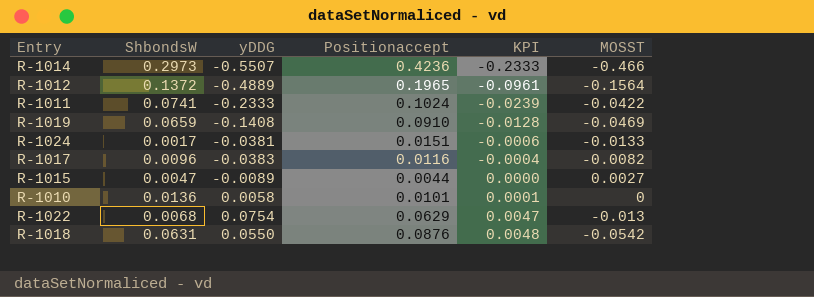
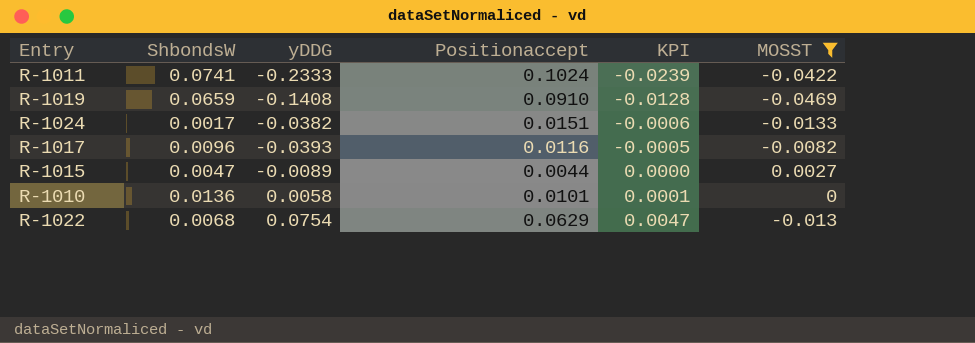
filter: none -> MOSST >= -0.0469
R-1024 | yDDG: -0.0381 -> -0.0382
R-1017 | yDDG: -0.0383 -> -0.0393
R-1017 | KPI: -0.0004 -> -0.0005

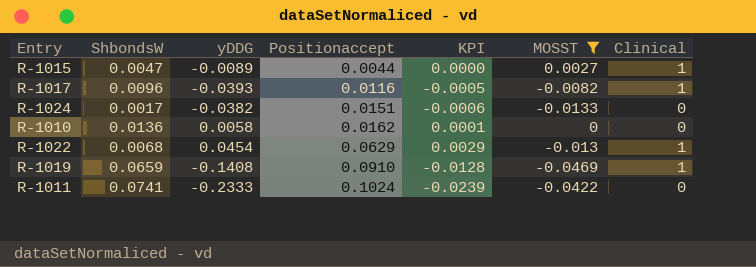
row order: KPI ascending -> Positionaccept ascending
column Clinical | position: none -> 7
R-1010 | Positionaccept: 0.0101 -> 0.0162
R-1022 | yDDG: 0.0754 -> 0.0454
R-1022 | KPI: 0.0047 -> 0.0029

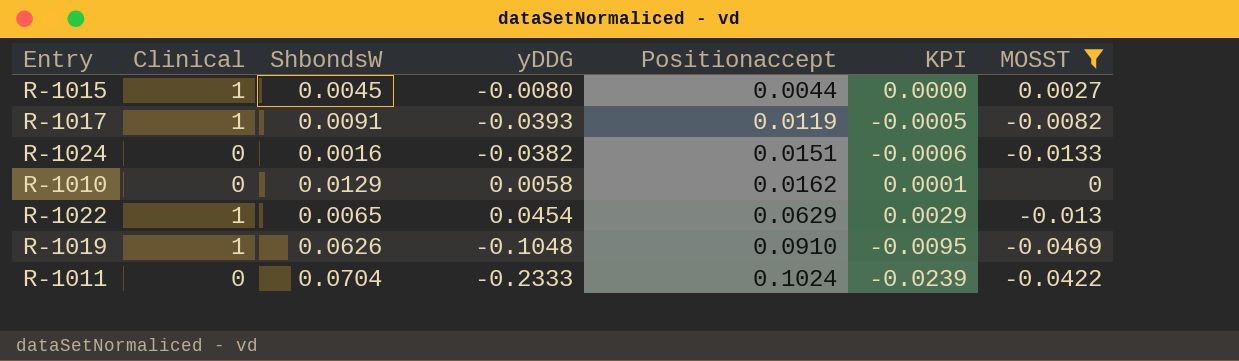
column Clinical | position: 7 -> 2
R-1015 | ShbondsW: 0.0047 -> 0.0045
R-1015 | yDDG: -0.0089 -> -0.0080
R-1017 | ShbondsW: 0.0096 -> 0.0091
R-1017 | Positionaccept: 0.0116 -> 0.0119
R-1024 | ShbondsW: 0.0017 -> 0.0016
R-1010 | ShbondsW: 0.0136 -> 0.0129
R-1022 | ShbondsW: 0.0068 -> 0.0065
R-1019 | ShbondsW: 0.0659 -> 0.0626
R-1019 | yDDG: -0.1408 -> -0.1048
R-1019 | KPI: -0.0128 -> -0.0095
R-1011 | ShbondsW: 0.0741 -> 0.0704

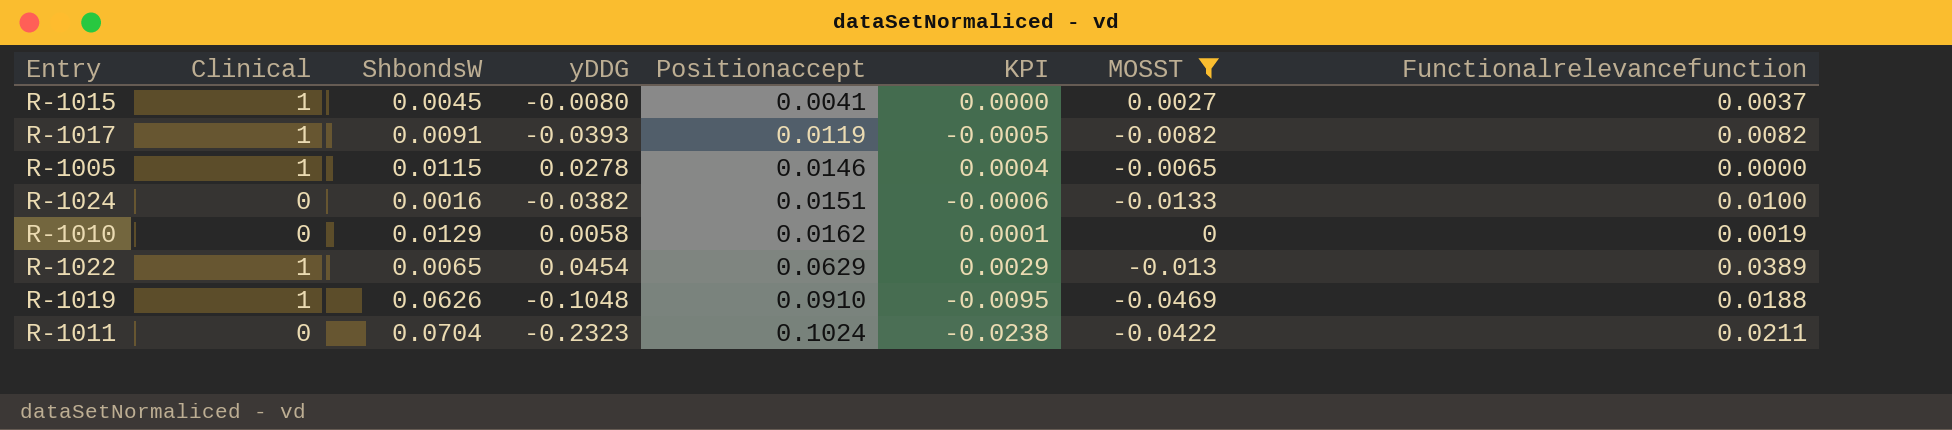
column Functionalrelevancefunction | position: none -> 8
R-1015 | Positionaccept: 0.0044 -> 0.0041
row R-1005: none -> 1 | 0.0115 | 0.0278 | 0.0146 | 0.0004 | -0.0065 | 0.0000
R-1011 | yDDG: -0.2333 -> -0.2323
R-1011 | KPI: -0.0239 -> -0.0238

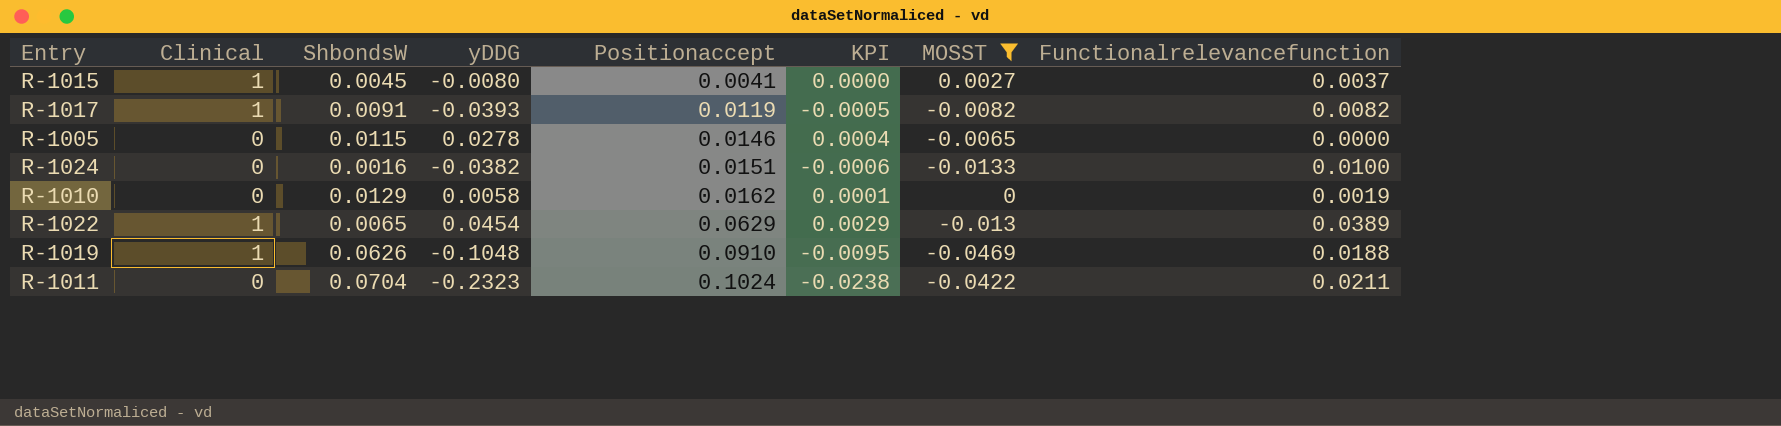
R-1005 | Clinical: 1 -> 0

